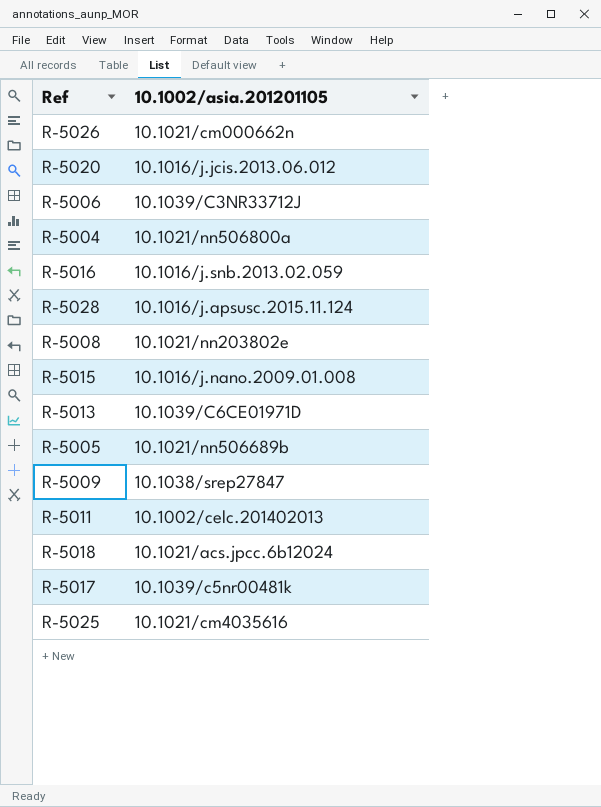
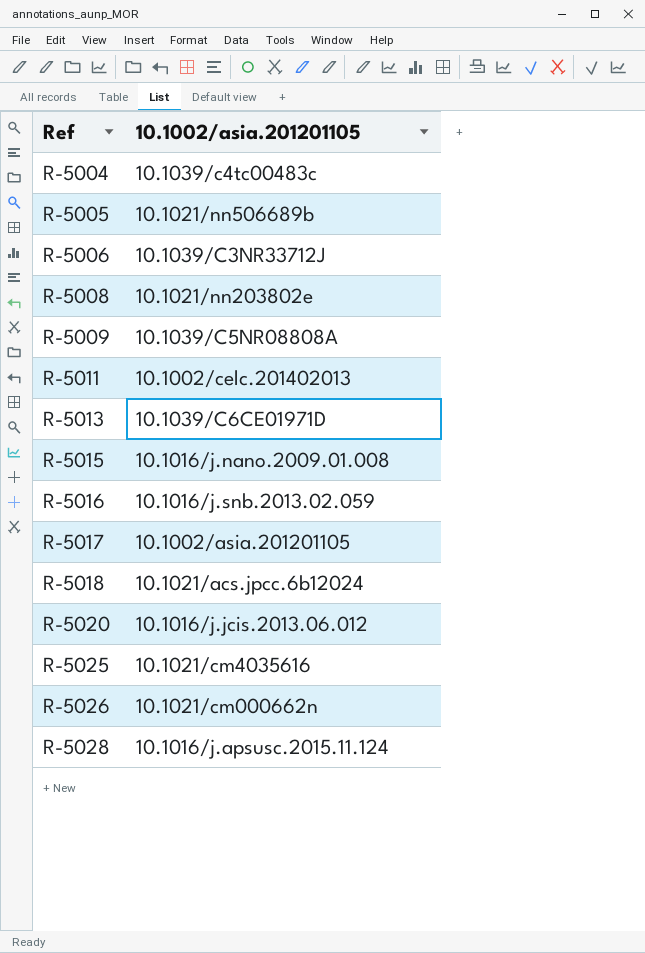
row order: none -> Ref ascending
R-5004 | 10.1002/asia.201201105: 10.1021/nn506800a -> 10.1039/c4tc00483c
R-5009 | 10.1002/asia.201201105: 10.1038/srep27847 -> 10.1039/C5NR08808A
R-5017 | 10.1002/asia.201201105: 10.1039/c5nr00481k -> 10.1002/asia.201201105

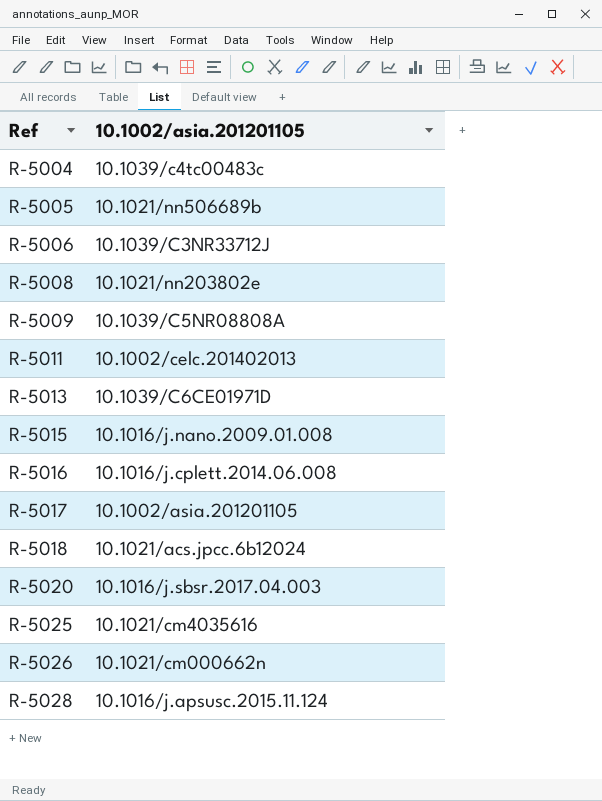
R-5016 | 10.1002/asia.201201105: 10.1016/j.snb.2013.02.059 -> 10.1016/j.cplett.2014.06.008
R-5020 | 10.1002/asia.201201105: 10.1016/j.jcis.2013.06.012 -> 10.1016/j.sbsr.2017.04.003

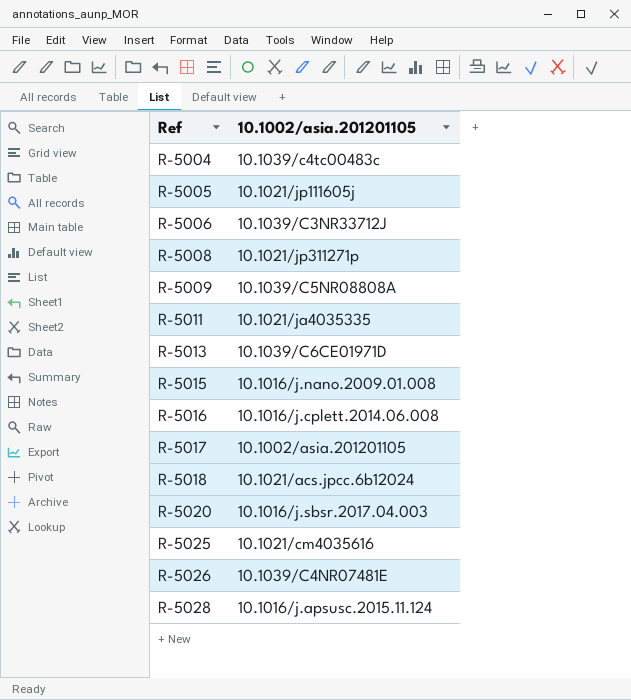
R-5005 | 10.1002/asia.201201105: 10.1021/nn506689b -> 10.1021/jp111605j
R-5008 | 10.1002/asia.201201105: 10.1021/nn203802e -> 10.1021/jp311271p
R-5011 | 10.1002/asia.201201105: 10.1002/celc.201402013 -> 10.1021/ja4035335
R-5026 | 10.1002/asia.201201105: 10.1021/cm000662n -> 10.1039/C4NR07481E

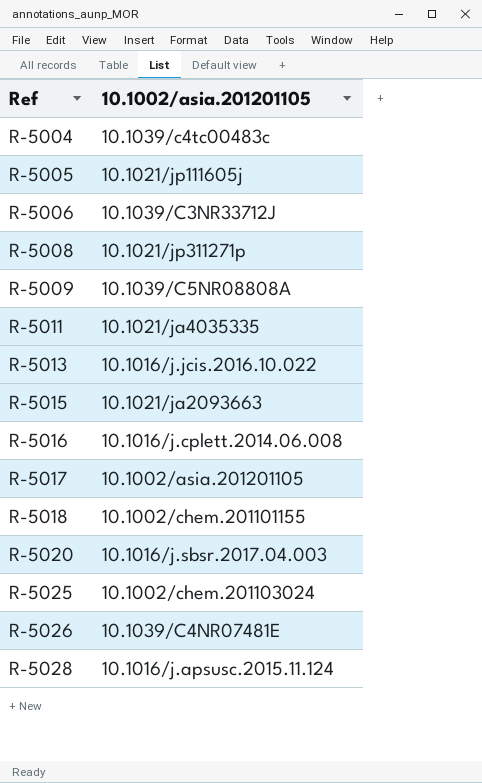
R-5013 | 10.1002/asia.201201105: 10.1039/C6CE01971D -> 10.1016/j.jcis.2016.10.022
R-5015 | 10.1002/asia.201201105: 10.1016/j.nano.2009.01.008 -> 10.1021/ja2093663
R-5018 | 10.1002/asia.201201105: 10.1021/acs.jpcc.6b12024 -> 10.1002/chem.201101155
R-5025 | 10.1002/asia.201201105: 10.1021/cm4035616 -> 10.1002/chem.201103024

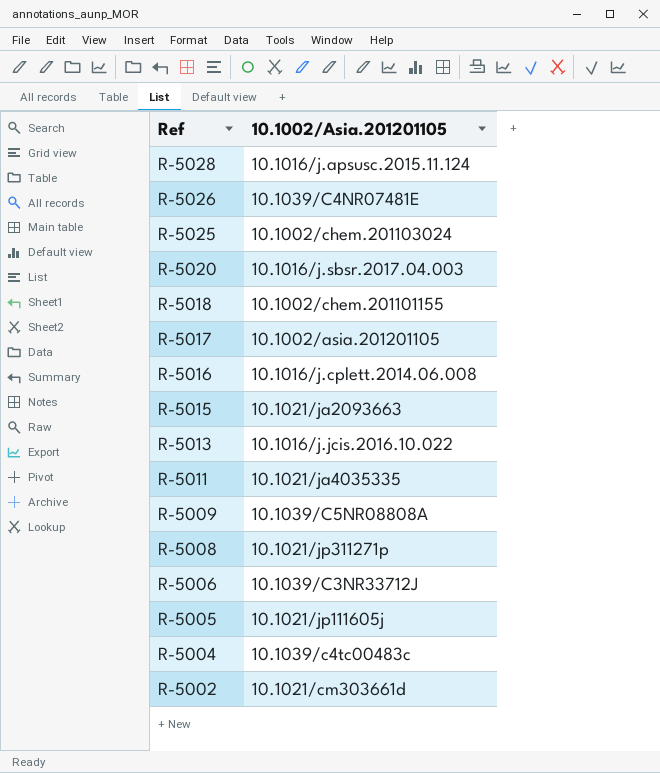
row order: Ref ascending -> Ref descending
column name: 10.1002/asia.201201105 -> 10.1002/Asia.201201105
row R-5002: none -> 10.1021/cm303661d

